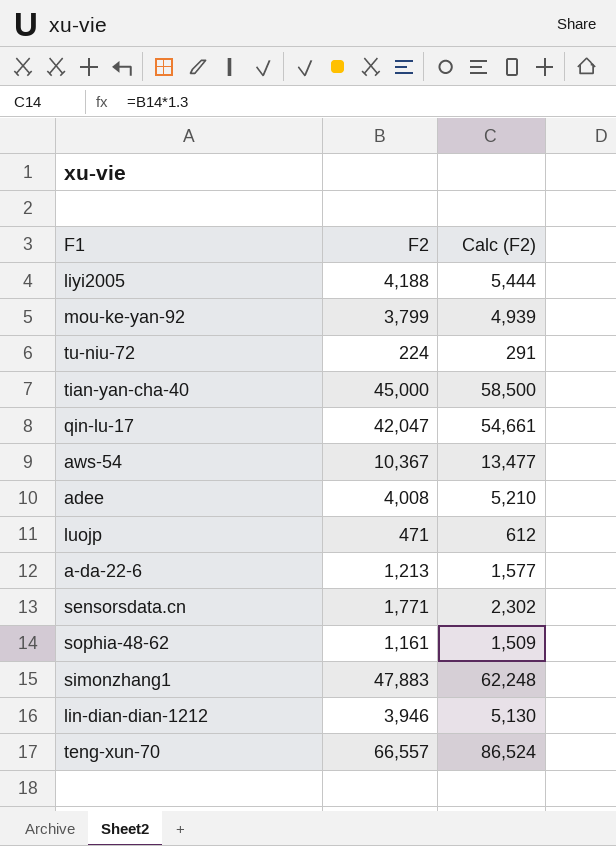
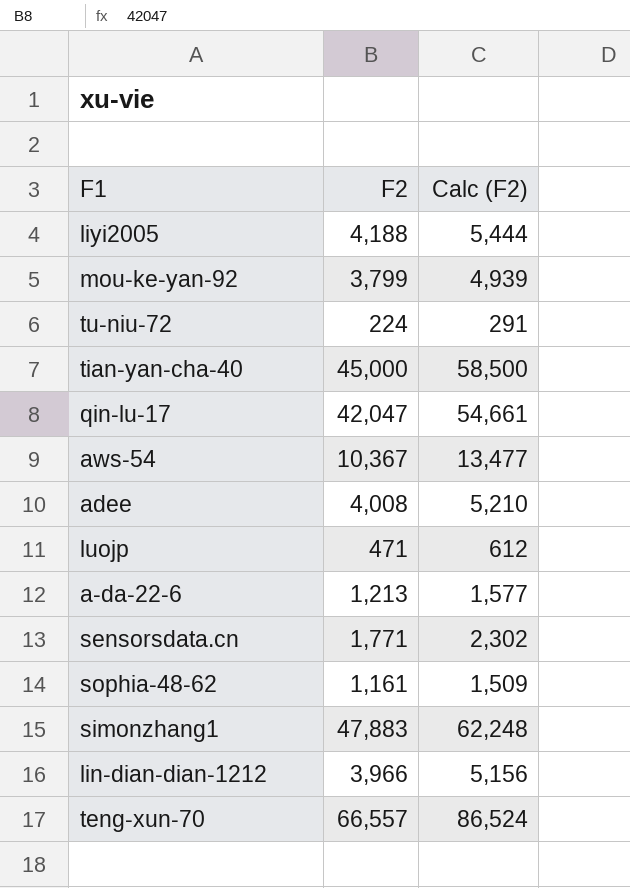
lin-dian-dian-1212 | F2: 3,946 -> 3,966
lin-dian-dian-1212 | Calc (F2): 5,130 -> 5,156

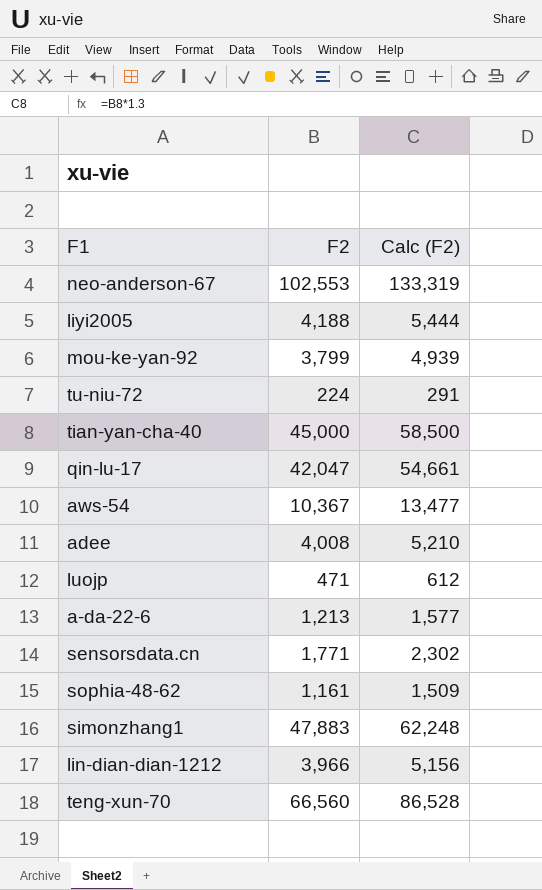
row neo-anderson-67: none -> 102,553 | 133,319
teng-xun-70 | F2: 66,557 -> 66,560
teng-xun-70 | Calc (F2): 86,524 -> 86,528

